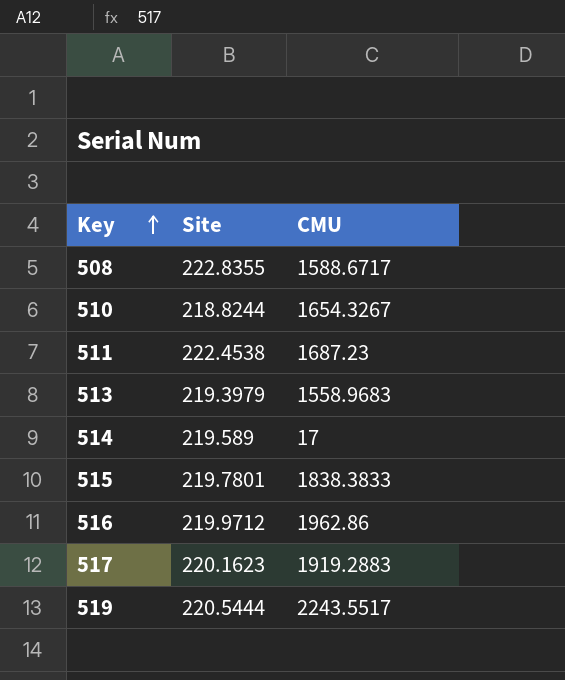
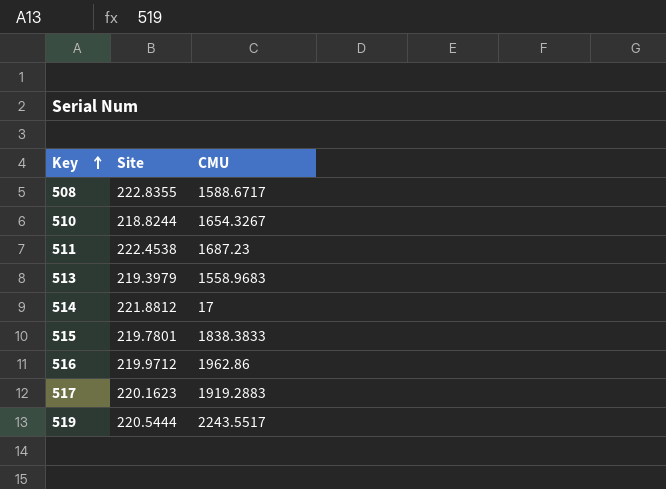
514 | Site: 219.589 -> 221.8812

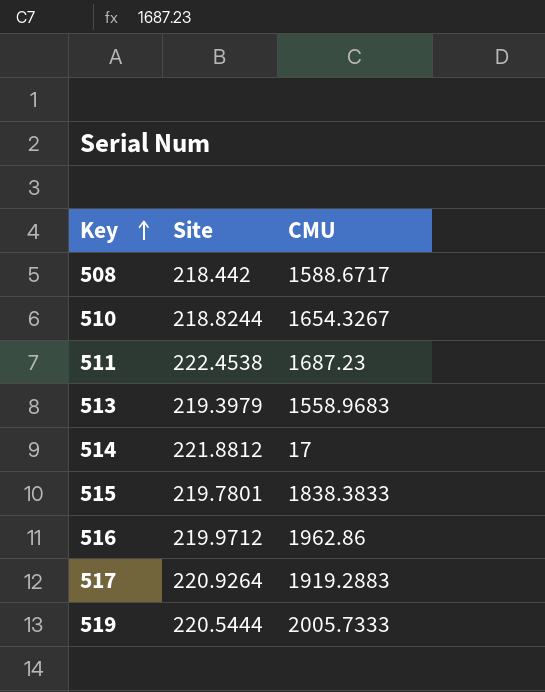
508 | Site: 222.8355 -> 218.442
517 | Site: 220.1623 -> 220.9264
519 | CMU: 2243.5517 -> 2005.7333

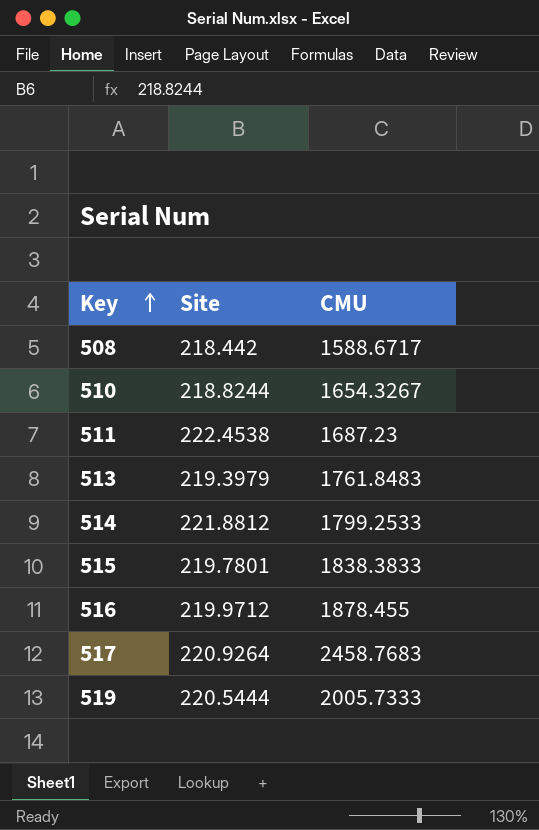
513 | CMU: 1558.9683 -> 1761.8483
514 | CMU: 17 -> 1799.2533
516 | CMU: 1962.86 -> 1878.455
517 | CMU: 1919.2883 -> 2458.7683

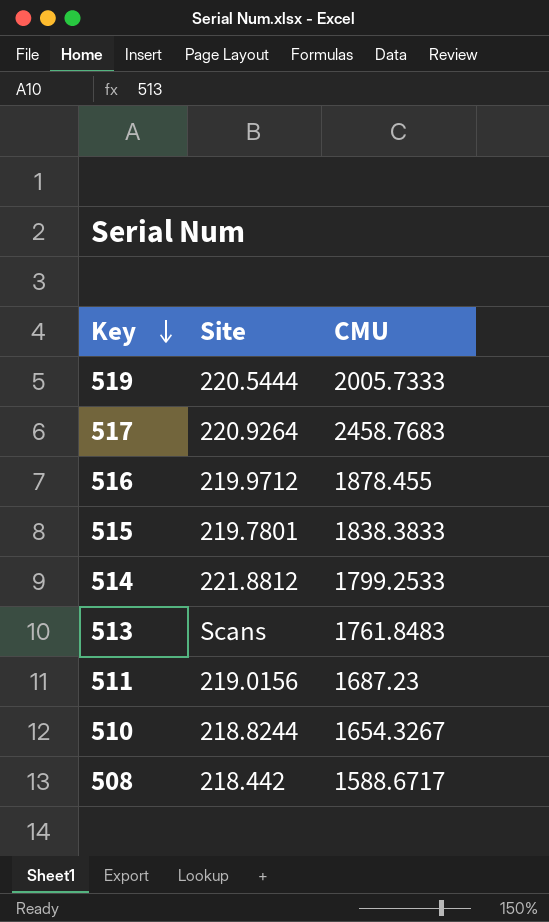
row order: Key ascending -> Key descending
513 | Site: 219.3979 -> Scans
511 | Site: 222.4538 -> 219.0156

